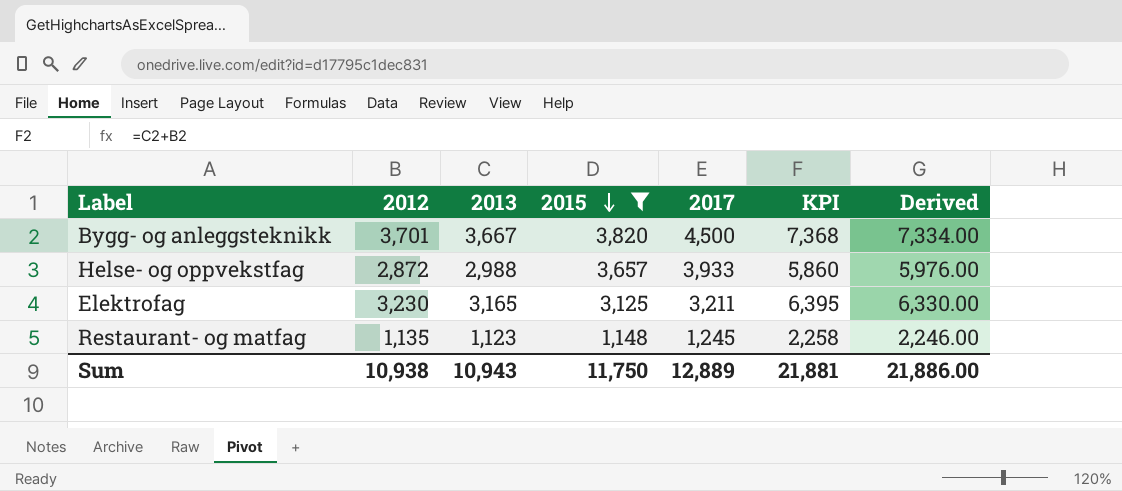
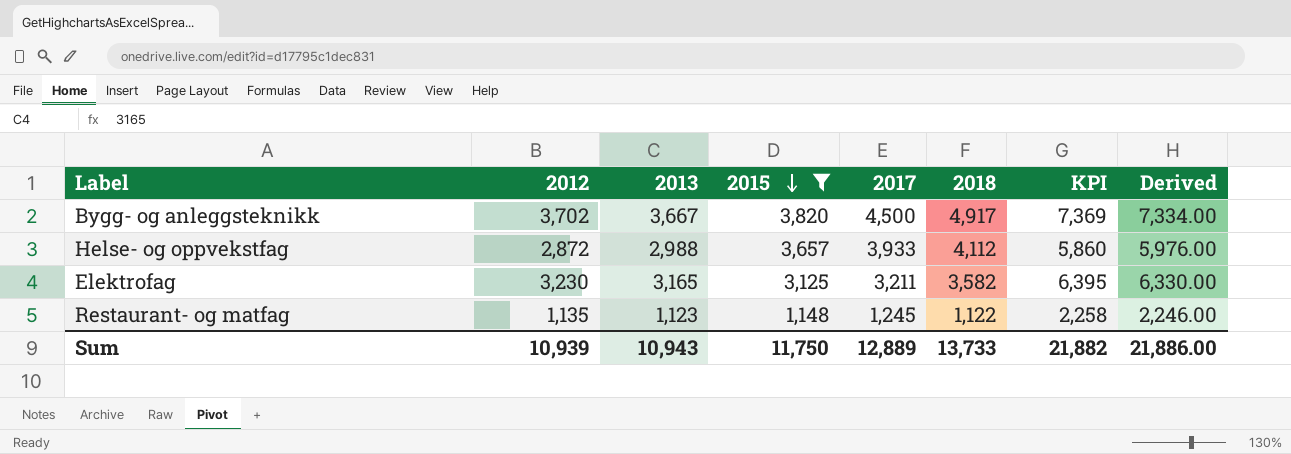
column 2018 | position: none -> 6
Bygg- og anleggsteknikk | 2012: 3,701 -> 3,702
Bygg- og anleggsteknikk | KPI: 7,368 -> 7,369
Sum | 2012: 10,938 -> 10,939
Sum | KPI: 21,881 -> 21,882

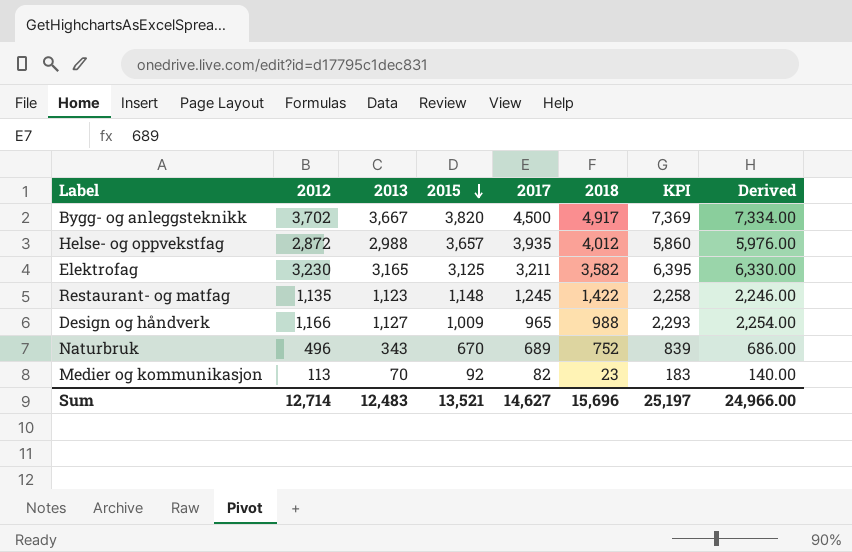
filter: 2015 >= 1,148 -> none
Helse- og oppvekstfag | 2017: 3,933 -> 3,935
Helse- og oppvekstfag | 2018: 4,112 -> 4,012
Restaurant- og matfag | 2018: 1,122 -> 1,422
Sum | 2012: 10,939 -> 12,714
Sum | 2013: 10,943 -> 12,483
Sum | 2015: 11,750 -> 13,521
Sum | 2017: 12,889 -> 14,627
Sum | 2018: 13,733 -> 15,696
Sum | KPI: 21,882 -> 25,197
Sum | Derived: 21,886.00 -> 24,966.00

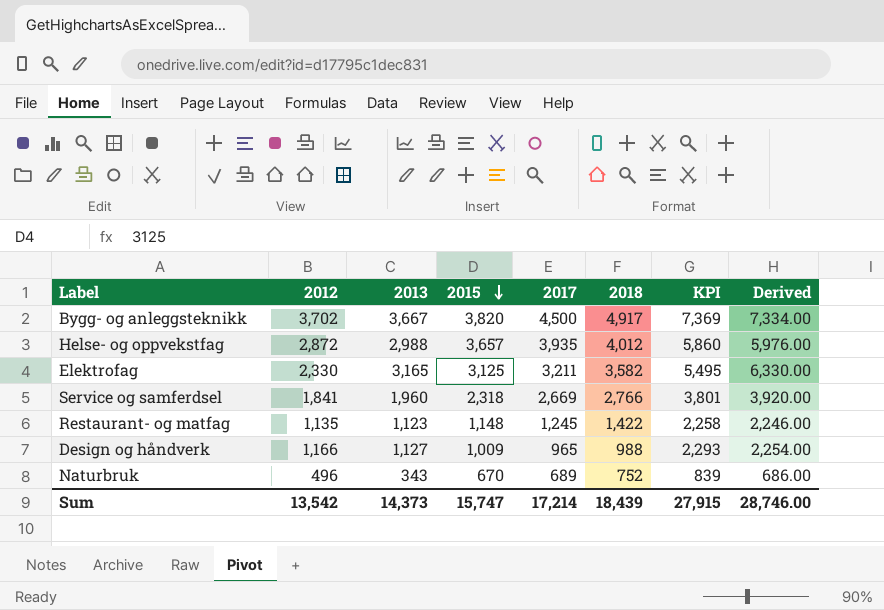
row Medier og kommunikasjon: 113 | 70 | 92 | 82 | 23 | 183 | 140.00 -> none
Elektrofag | 2012: 3,230 -> 2,330
Elektrofag | KPI: 6,395 -> 5,495
row Service og samferdsel: none -> 1,841 | 1,960 | 2,318 | 2,669 | 2,766 | 3,801 | 3,920.00
Sum | 2012: 12,714 -> 13,542
Sum | 2013: 12,483 -> 14,373
Sum | 2015: 13,521 -> 15,747
Sum | 2017: 14,627 -> 17,214
Sum | 2018: 15,696 -> 18,439
Sum | KPI: 25,197 -> 27,915
Sum | Derived: 24,966.00 -> 28,746.00

